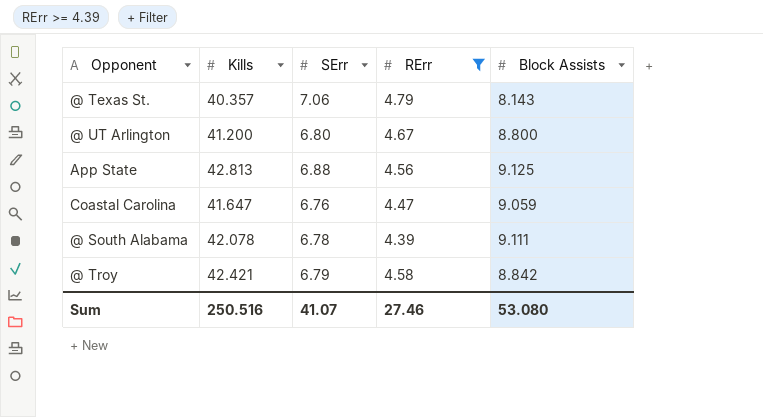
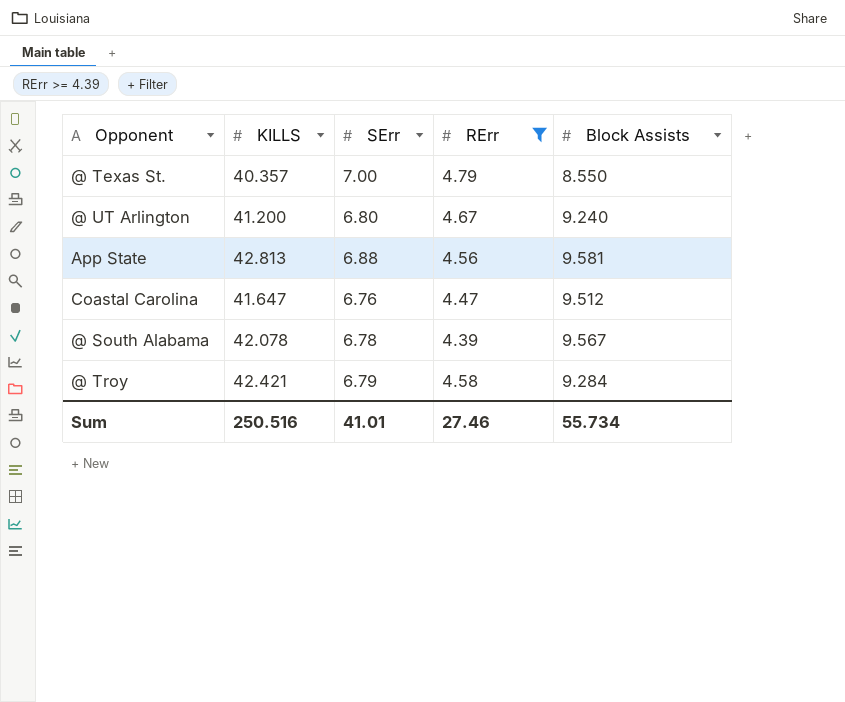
column name: Kills -> KILLS
@ Texas St. | SErr: 7.06 -> 7.00
@ Texas St. | Block Assists: 8.143 -> 8.550
@ UT Arlington | Block Assists: 8.800 -> 9.240
App State | Block Assists: 9.125 -> 9.581
Coastal Carolina | Block Assists: 9.059 -> 9.512
@ South Alabama | Block Assists: 9.111 -> 9.567
@ Troy | Block Assists: 8.842 -> 9.284
Sum | SErr: 41.07 -> 41.01
Sum | Block Assists: 53.080 -> 55.734

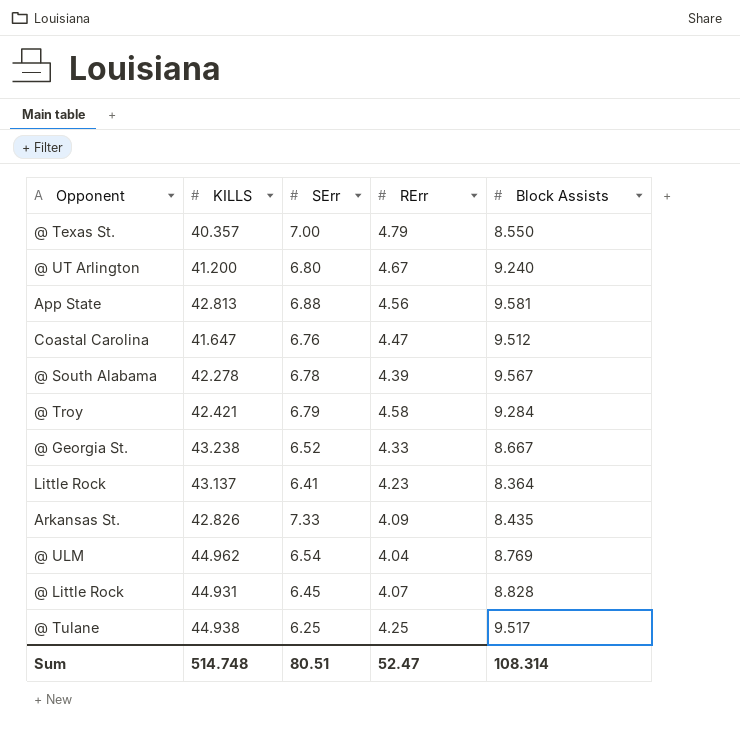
filter: RErr >= 4.39 -> none
@ South Alabama | KILLS: 42.078 -> 42.278
Sum | KILLS: 250.516 -> 514.748
Sum | SErr: 41.01 -> 80.51
Sum | RErr: 27.46 -> 52.47
Sum | Block Assists: 55.734 -> 108.314

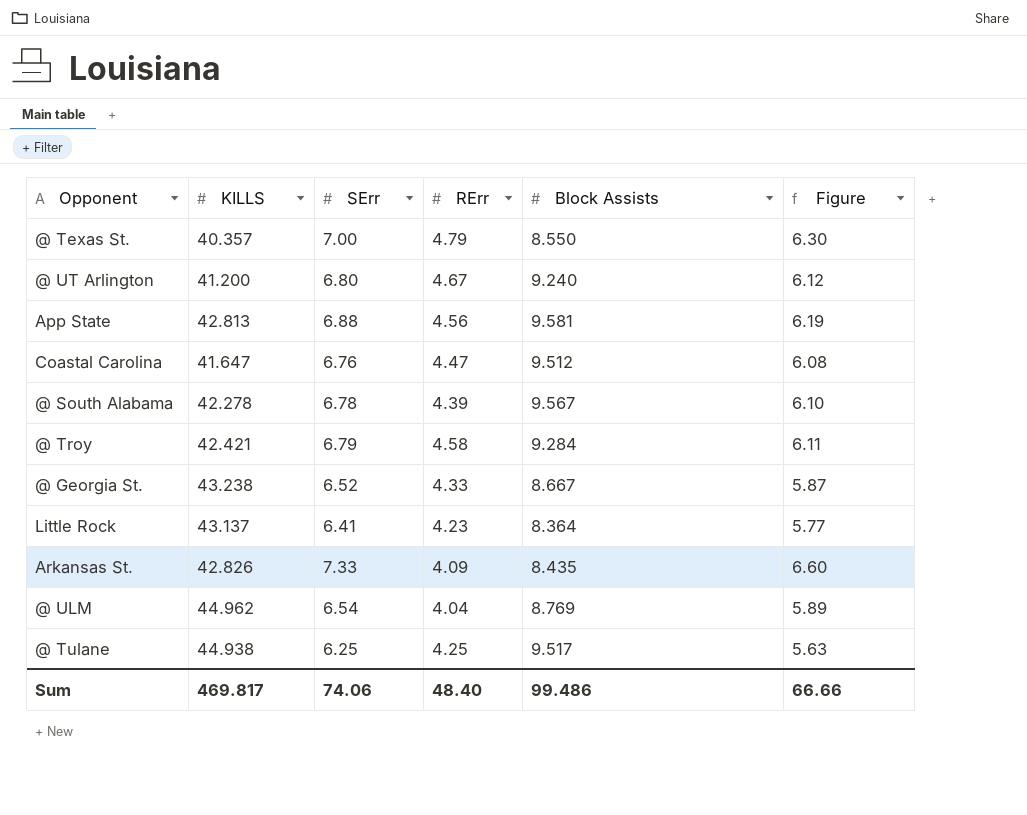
column Figure | formula: none -> [SErr] * 0.9
row @ Little Rock: 44.931 | 6.45 | 4.07 | 8.828 -> none
Sum | KILLS: 514.748 -> 469.817
Sum | SErr: 80.51 -> 74.06
Sum | RErr: 52.47 -> 48.40
Sum | Block Assists: 108.314 -> 99.486

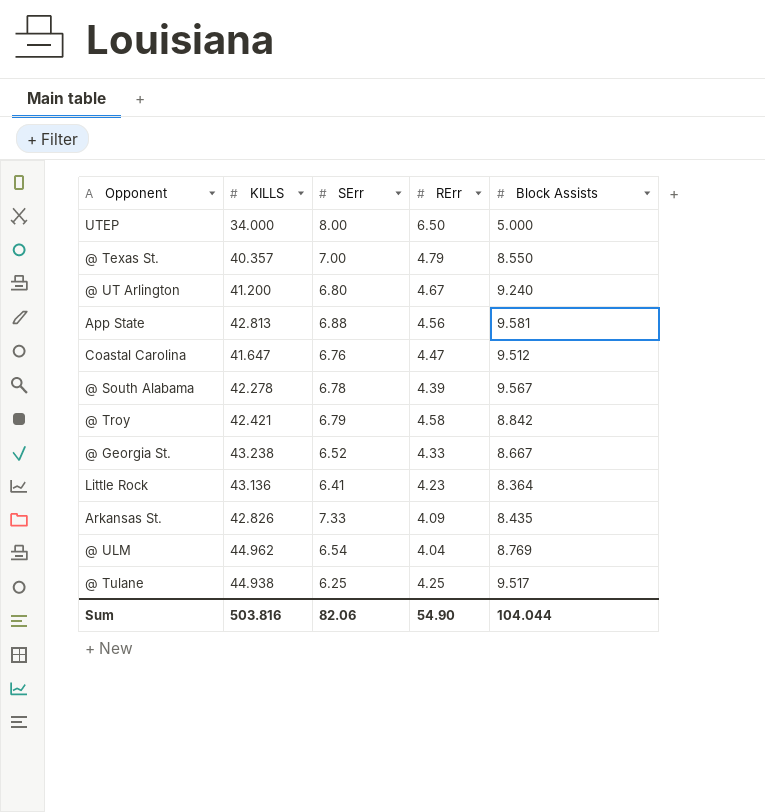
column Figure | formula: [SErr] * 0.9 -> none
row UTEP: none -> 34.000 | 8.00 | 6.50 | 5.000
@ Troy | Block Assists: 9.284 -> 8.842
Little Rock | KILLS: 43.137 -> 43.136
Sum | KILLS: 469.817 -> 503.816
Sum | SErr: 74.06 -> 82.06
Sum | RErr: 48.40 -> 54.90
Sum | Block Assists: 99.486 -> 104.044

